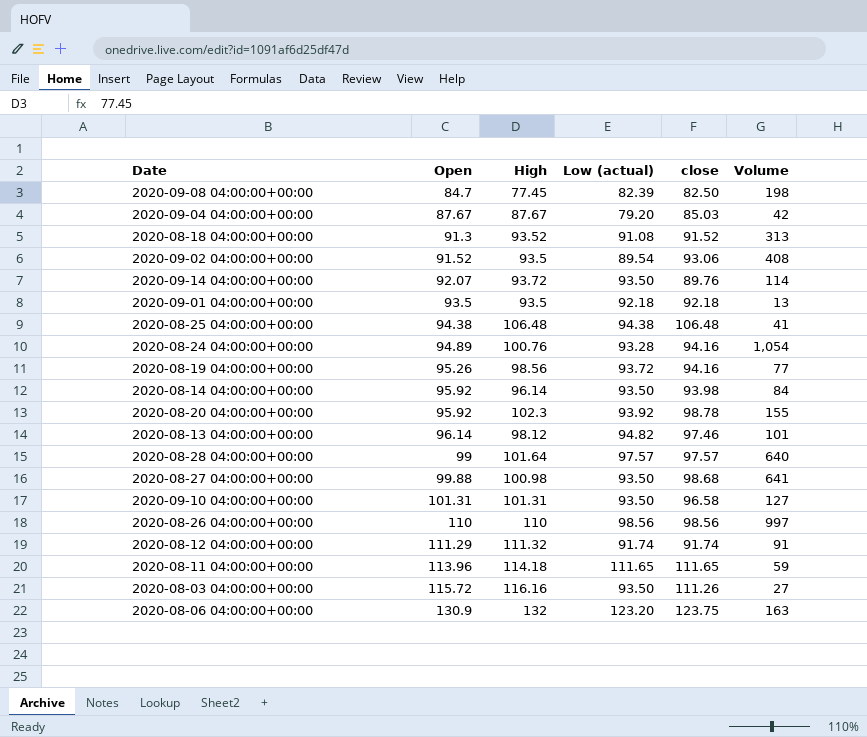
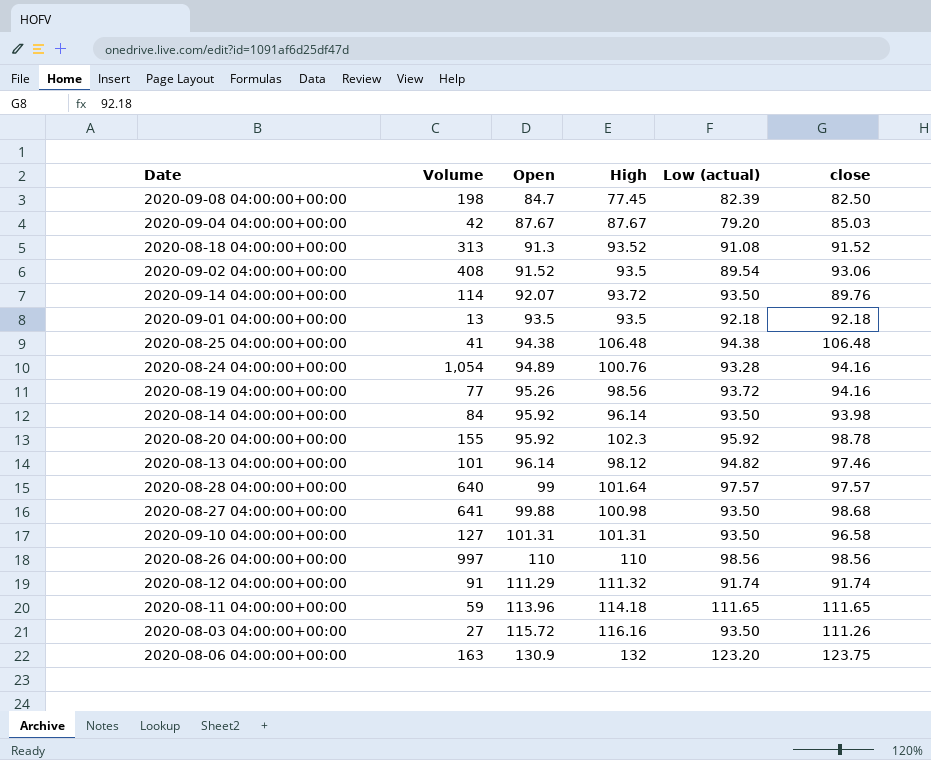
column Volume | position: 6 -> 2
2020-08-20 04:00:00+00:00 | Low (actual): 93.92 -> 95.92

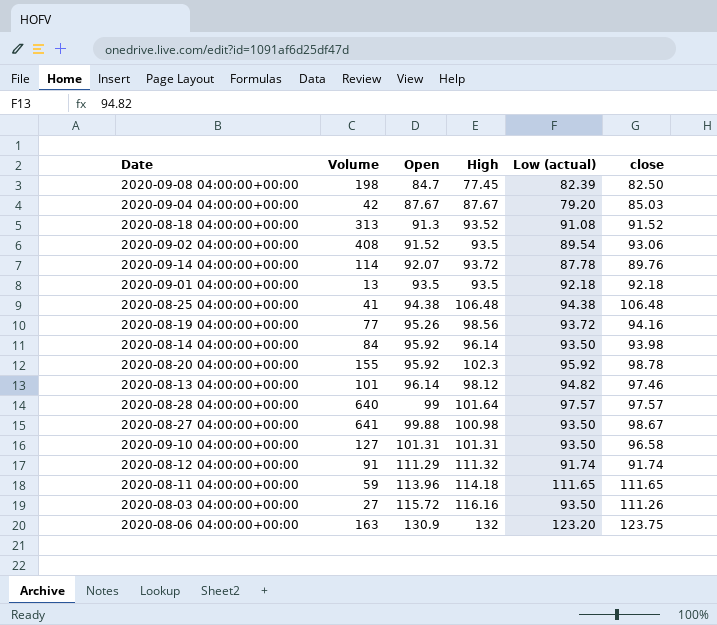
row 2020-08-24 04:00:00+00:00: 1,054 | 94.89 | 100.76 | 93.28 | 94.16 -> none
row 2020-08-26 04:00:00+00:00: 997 | 110 | 110 | 98.56 | 98.56 -> none
2020-09-14 04:00:00+00:00 | Low (actual): 93.50 -> 87.78
2020-08-27 04:00:00+00:00 | close: 98.68 -> 98.67

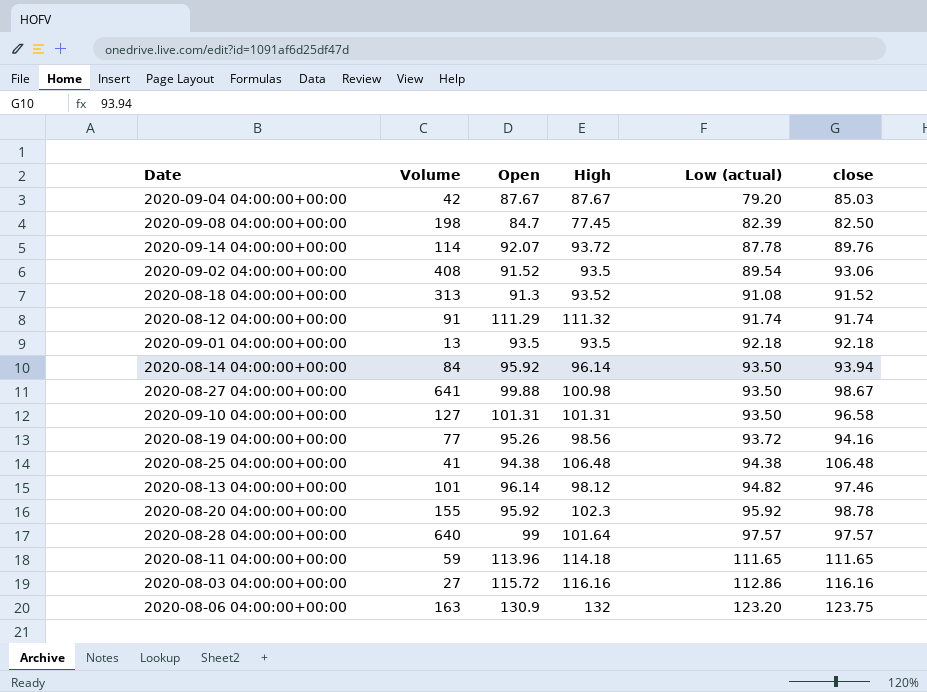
row order: Open ascending -> Low (actual) ascending
2020-08-14 04:00:00+00:00 | close: 93.98 -> 93.94
2020-08-03 04:00:00+00:00 | Low (actual): 93.50 -> 112.86
2020-08-03 04:00:00+00:00 | close: 111.26 -> 116.16

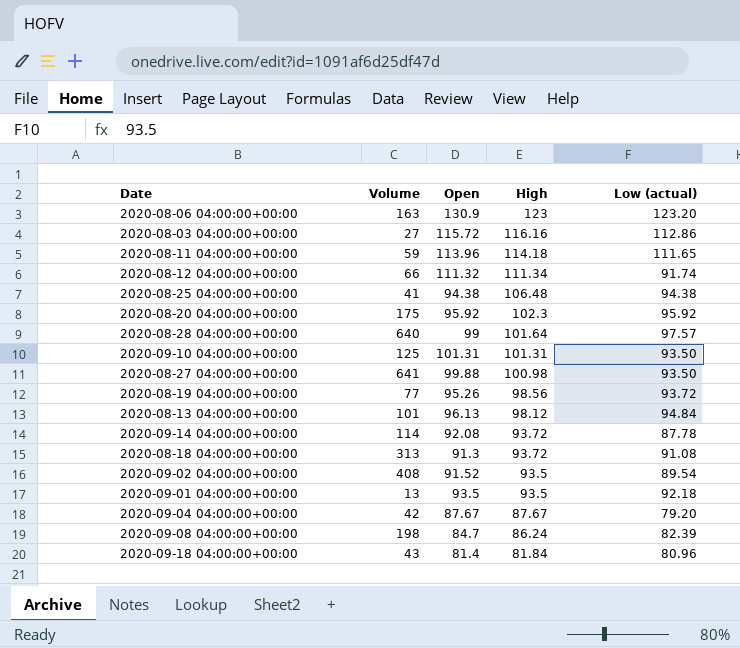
row order: Low (actual) ascending -> High descending
column close | position: 6 -> none
row 2020-08-14 04:00:00+00:00: 84 | 95.92 | 96.14 | 93.50 | 93.94 -> none
2020-08-06 04:00:00+00:00 | High: 132 -> 123
2020-08-12 04:00:00+00:00 | Volume: 91 -> 66
2020-08-12 04:00:00+00:00 | Open: 111.29 -> 111.32
2020-08-12 04:00:00+00:00 | High: 111.32 -> 111.34
2020-08-20 04:00:00+00:00 | Volume: 155 -> 175
2020-09-10 04:00:00+00:00 | Volume: 127 -> 125
2020-08-13 04:00:00+00:00 | Open: 96.14 -> 96.13
2020-08-13 04:00:00+00:00 | Low (actual): 94.82 -> 94.84
2020-09-14 04:00:00+00:00 | Open: 92.07 -> 92.08
2020-08-18 04:00:00+00:00 | High: 93.52 -> 93.72
2020-09-08 04:00:00+00:00 | High: 77.45 -> 86.24
row 2020-09-18 04:00:00+00:00: none -> 43 | 81.4 | 81.84 | 80.96

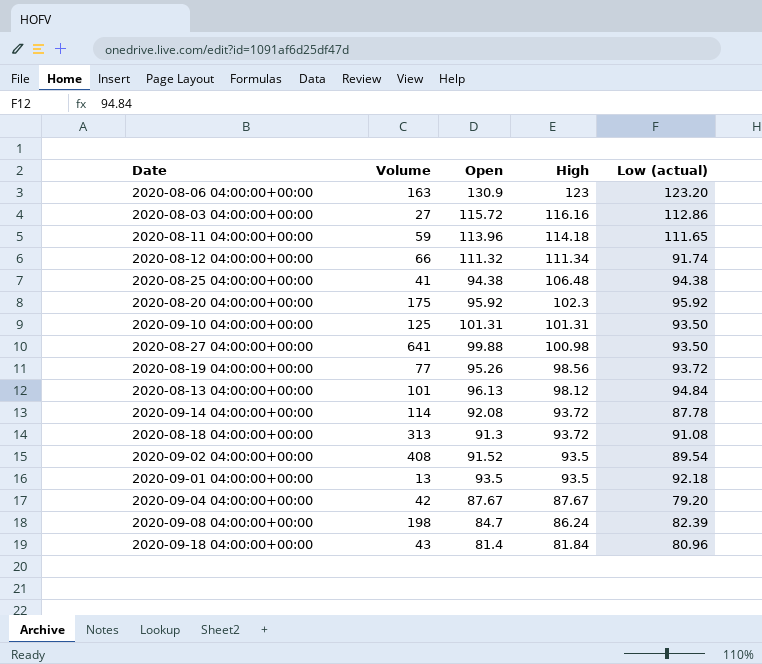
row 2020-08-28 04:00:00+00:00: 640 | 99 | 101.64 | 97.57 -> none

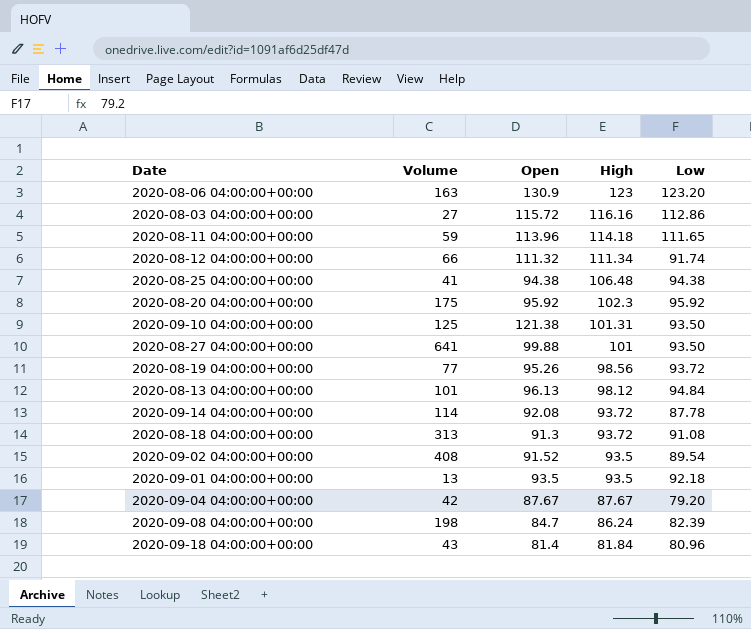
column name: Low (actual) -> Low
2020-09-10 04:00:00+00:00 | Open: 101.31 -> 121.38
2020-08-27 04:00:00+00:00 | High: 100.98 -> 101

